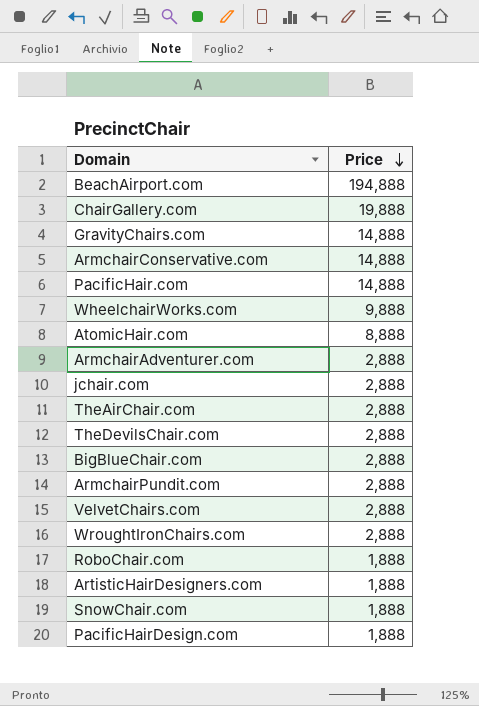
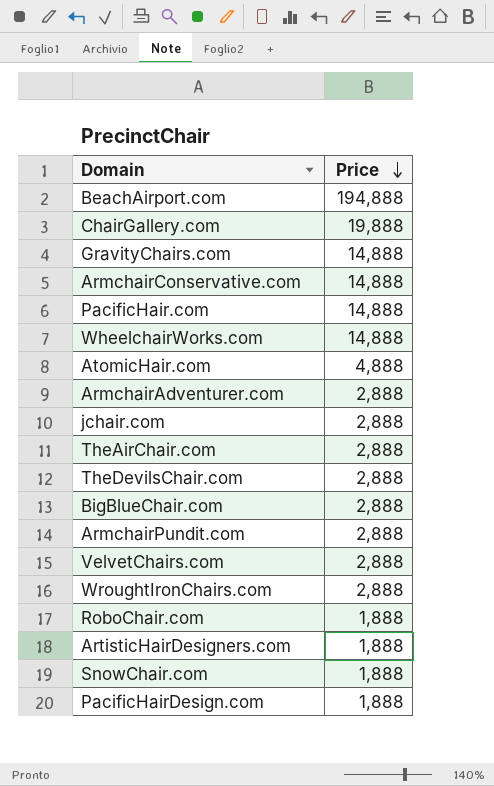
WheelchairWorks.com | Price: 9,888 -> 14,888
AtomicHair.com | Price: 8,888 -> 4,888

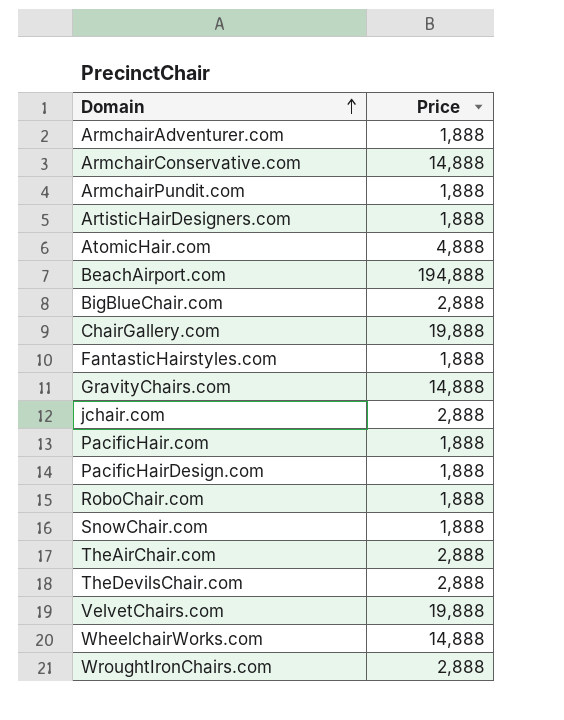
row order: Price descending -> Domain ascending
ArmchairAdventurer.com | Price: 2,888 -> 1,888
ArmchairPundit.com | Price: 2,888 -> 1,888
row FantasticHairstyles.com: none -> 1,888
PacificHair.com | Price: 14,888 -> 1,888
VelvetChairs.com | Price: 2,888 -> 19,888

